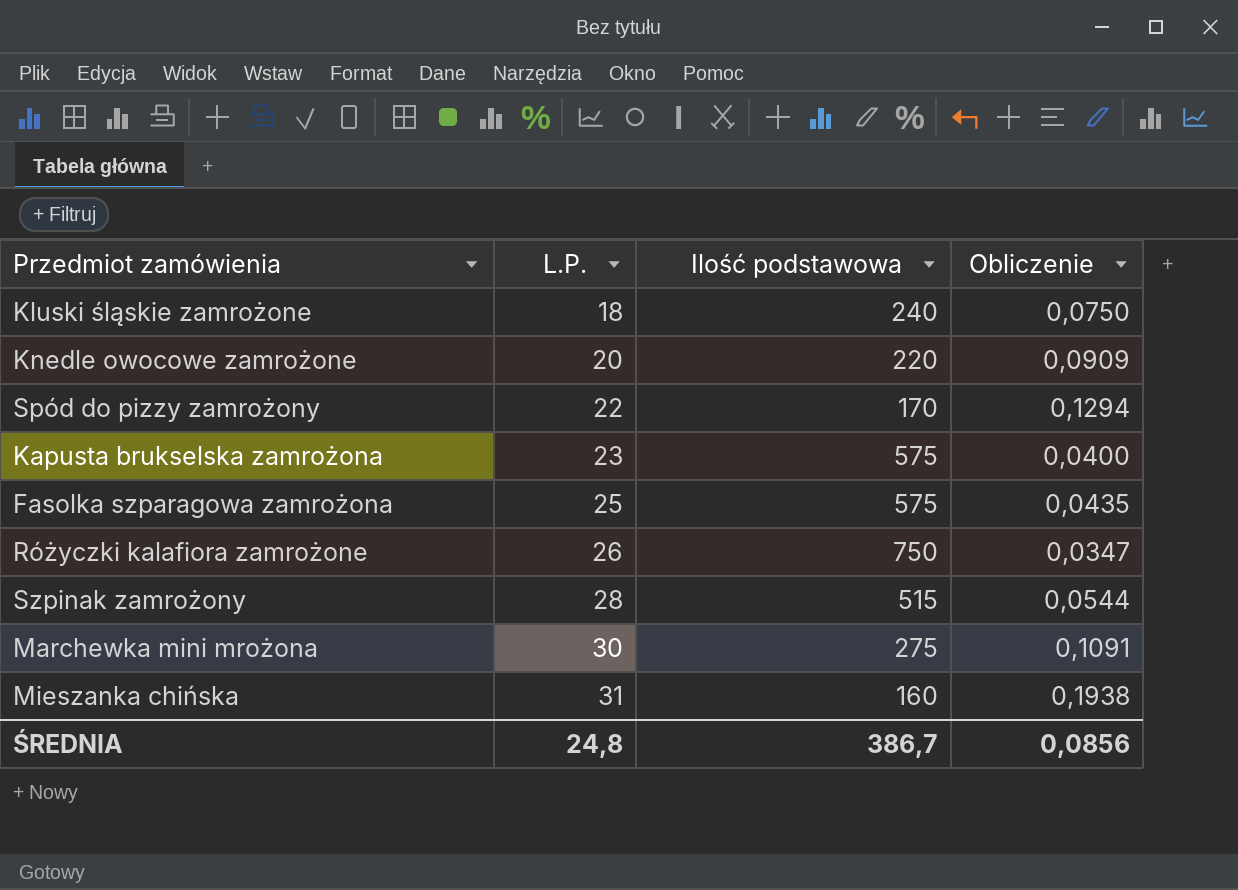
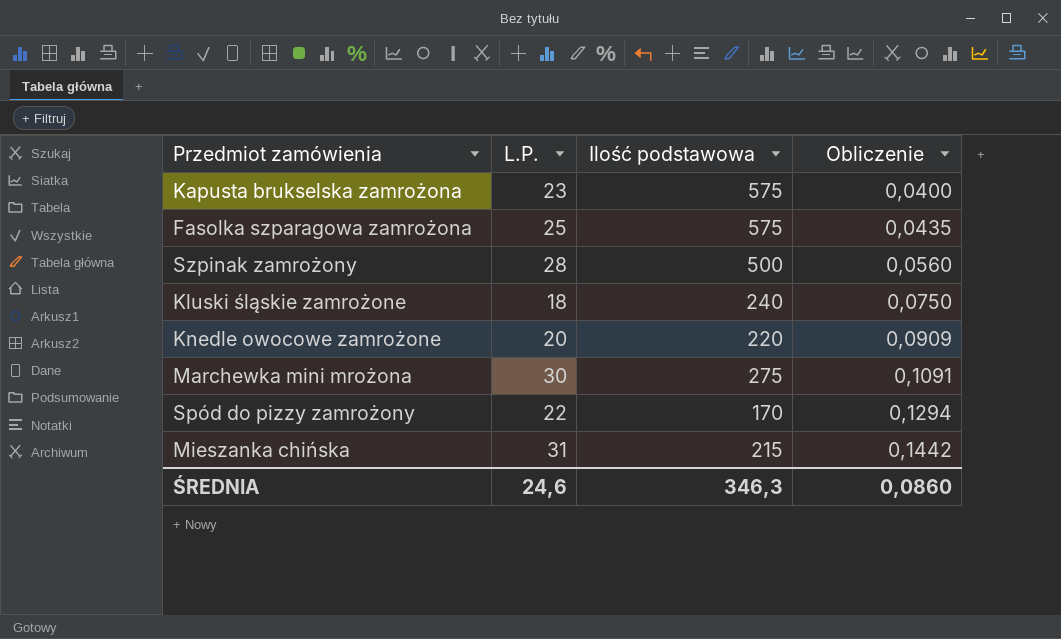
row order: L.P. ascending -> Obliczenie ascending
row Różyczki kalafiora zamrożone: 26 | 750 | 0,0347 -> none
Szpinak zamrożony | Ilość podstawowa: 515 -> 500
Szpinak zamrożony | Obliczenie: 0,0544 -> 0,0560
Mieszanka chińska | Ilość podstawowa: 160 -> 215
Mieszanka chińska | Obliczenie: 0,1938 -> 0,1442
ŚREDNIA | L.P.: 24,8 -> 24,6
ŚREDNIA | Ilość podstawowa: 386,7 -> 346,3
ŚREDNIA | Obliczenie: 0,0856 -> 0,0860

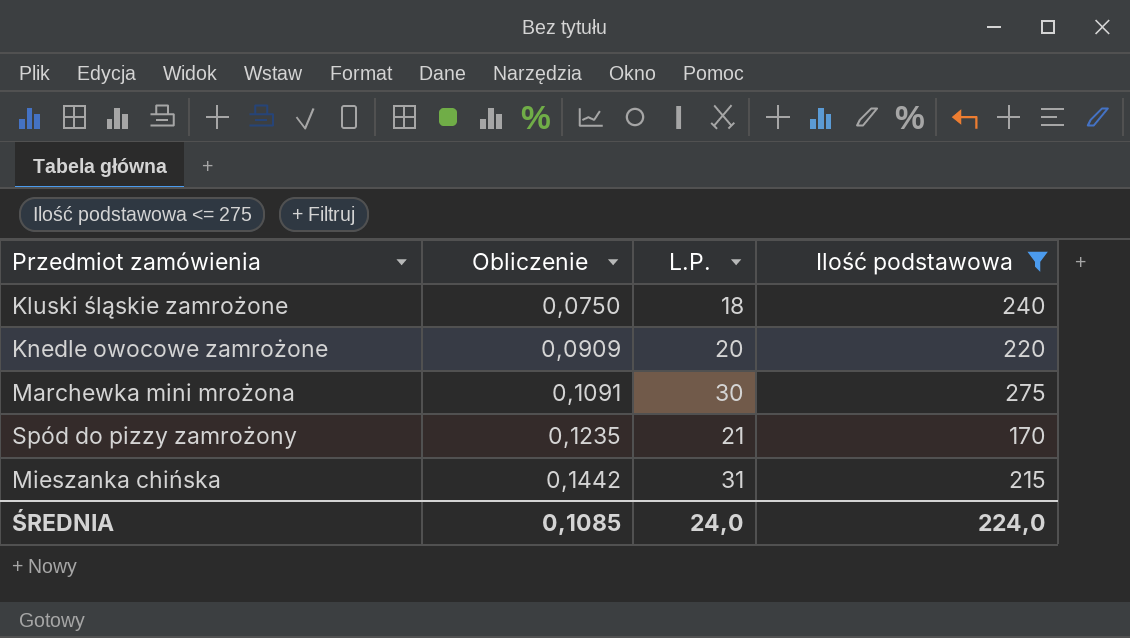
filter: none -> Ilość podstawowa <= 275
column Obliczenie | position: 4 -> 2
Spód do pizzy zamrożony | Obliczenie: 0,1294 -> 0,1235
Spód do pizzy zamrożony | L.P.: 22 -> 21
ŚREDNIA | Obliczenie: 0,0860 -> 0,1085
ŚREDNIA | L.P.: 24,6 -> 24,0
ŚREDNIA | Ilość podstawowa: 346,3 -> 224,0

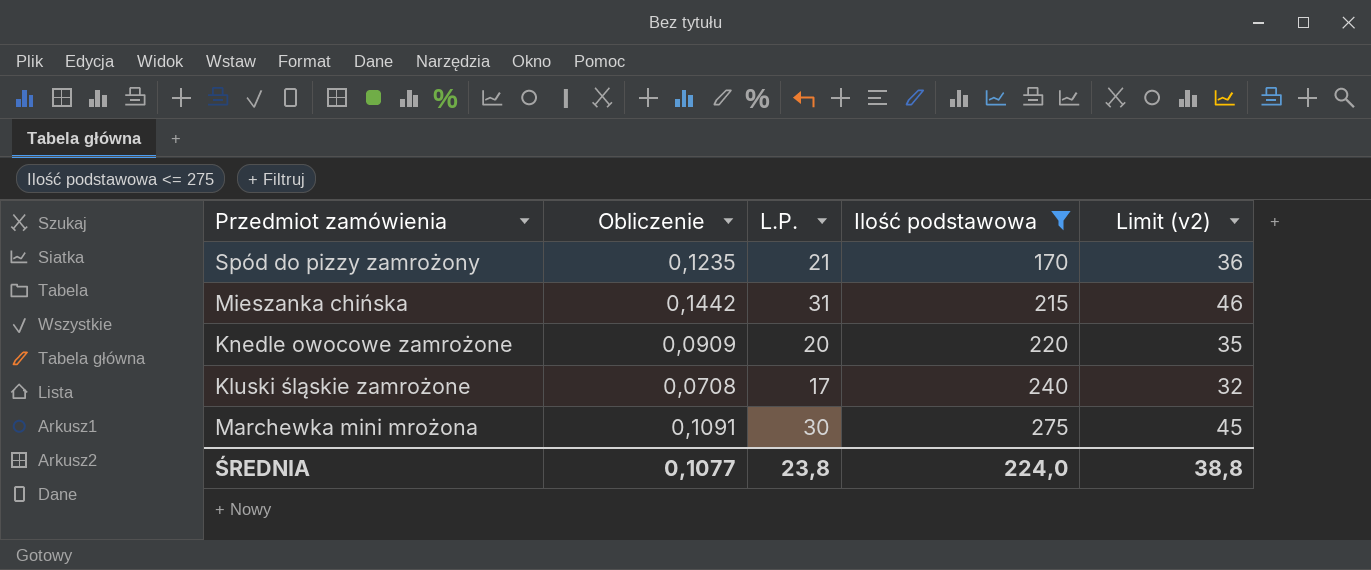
row order: Obliczenie ascending -> Ilość podstawowa ascending
column Limit (v2) | formula: none -> [L.P.] + 15
Kluski śląskie zamrożone | Obliczenie: 0,0750 -> 0,0708
Kluski śląskie zamrożone | L.P.: 18 -> 17
ŚREDNIA | Obliczenie: 0,1085 -> 0,1077
ŚREDNIA | L.P.: 24,0 -> 23,8

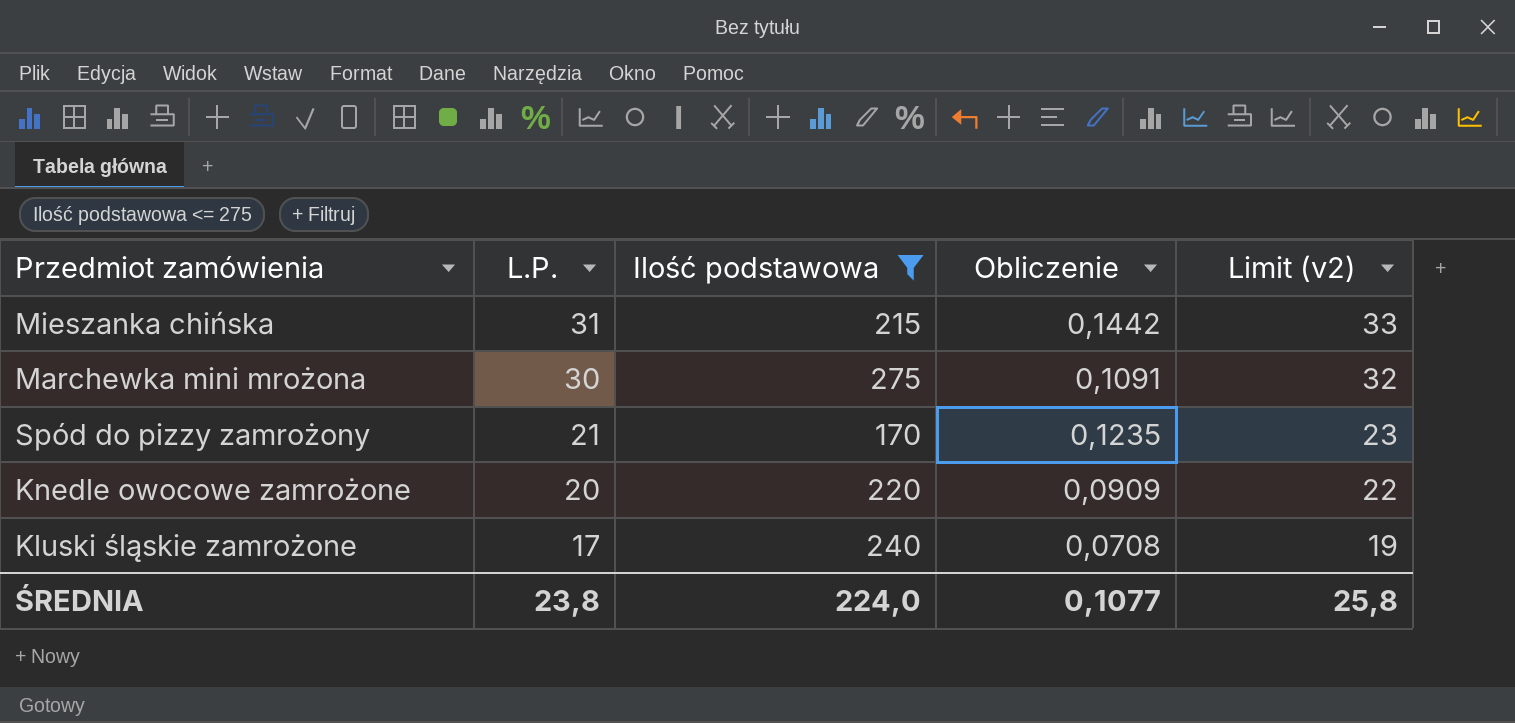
row order: Ilość podstawowa ascending -> L.P. descending
column Obliczenie | position: 2 -> 4
column Limit (v2) | formula: [L.P.] + 15 -> [L.P.] + 2
ŚREDNIA | Limit (v2): 38,8 -> 25,8

